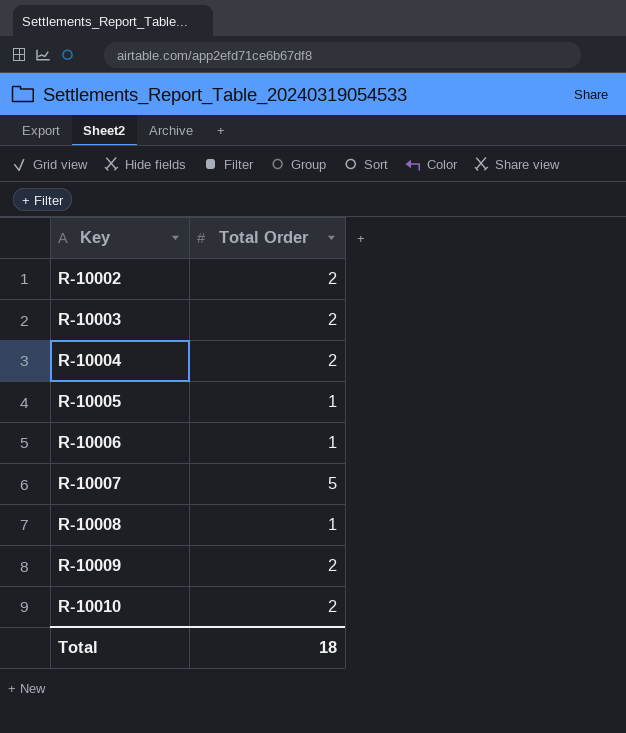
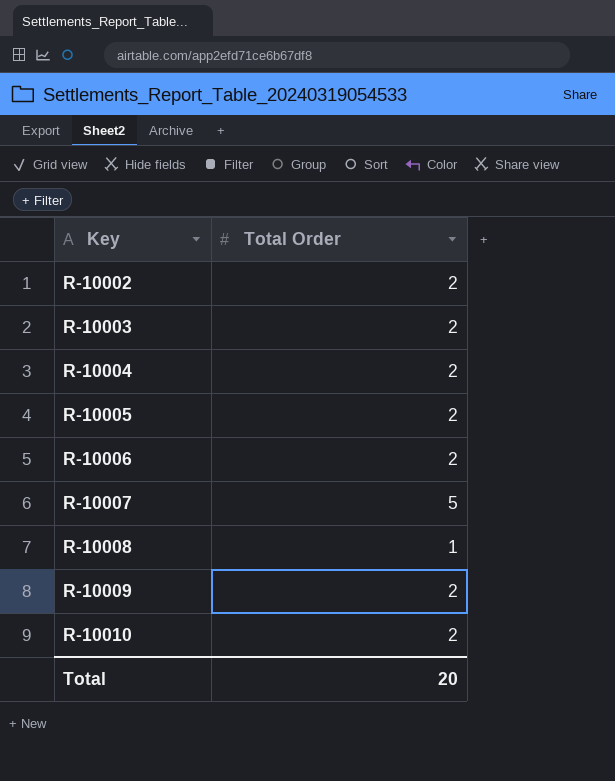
R-10005 | Total Order: 1 -> 2
R-10006 | Total Order: 1 -> 2
Total | Total Order: 18 -> 20

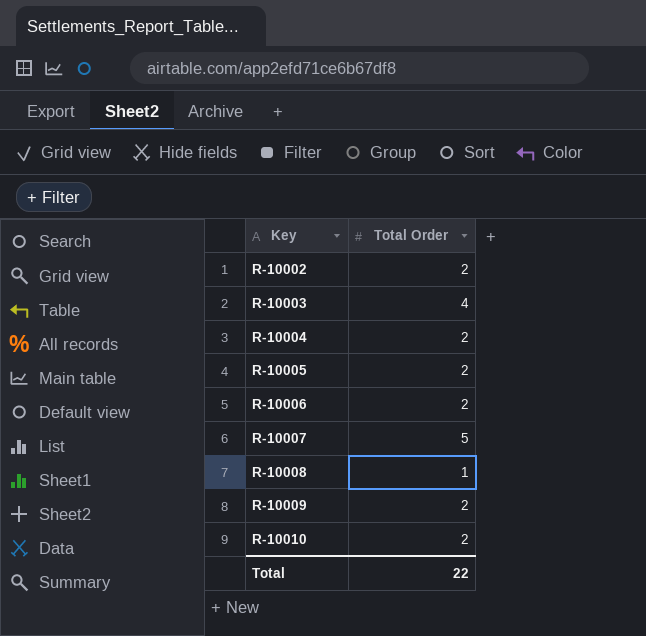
R-10003 | Total Order: 2 -> 4
Total | Total Order: 20 -> 22

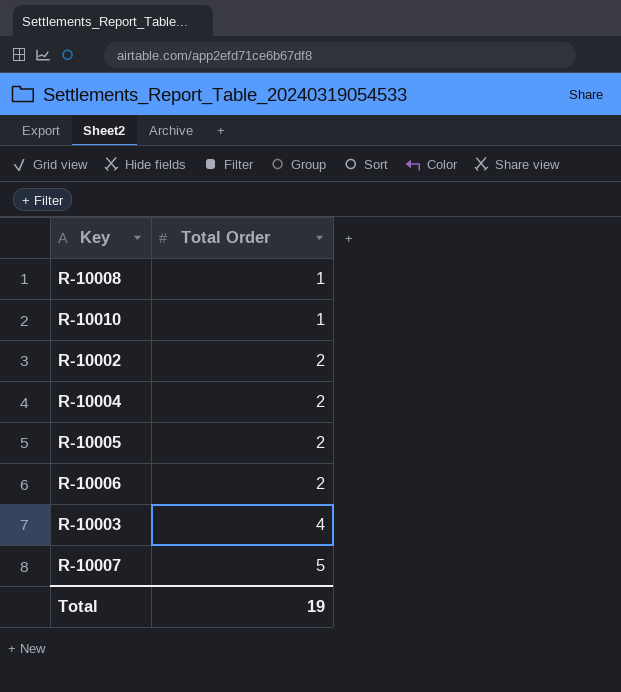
row order: Key ascending -> Total Order ascending
row R-10009: 2 -> none
R-10010 | Total Order: 2 -> 1
Total | Total Order: 22 -> 19

